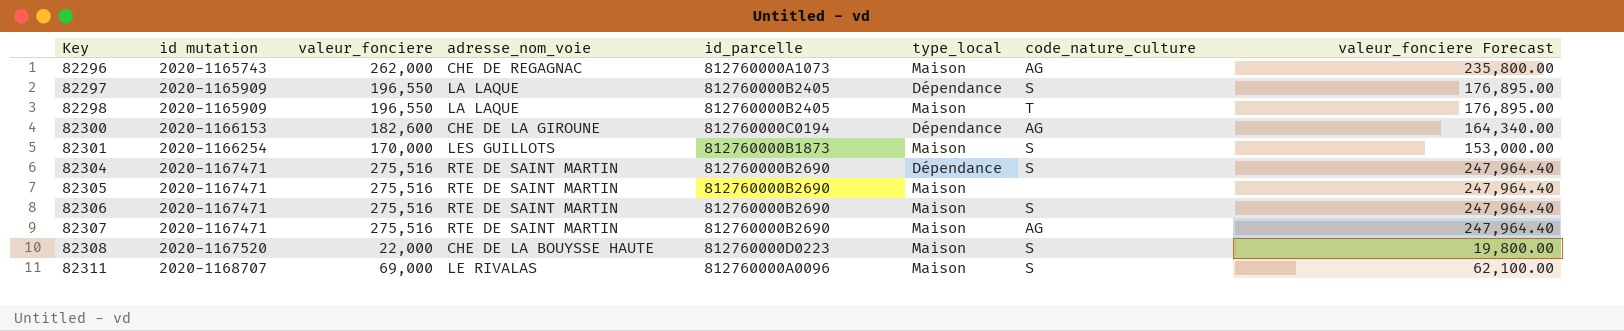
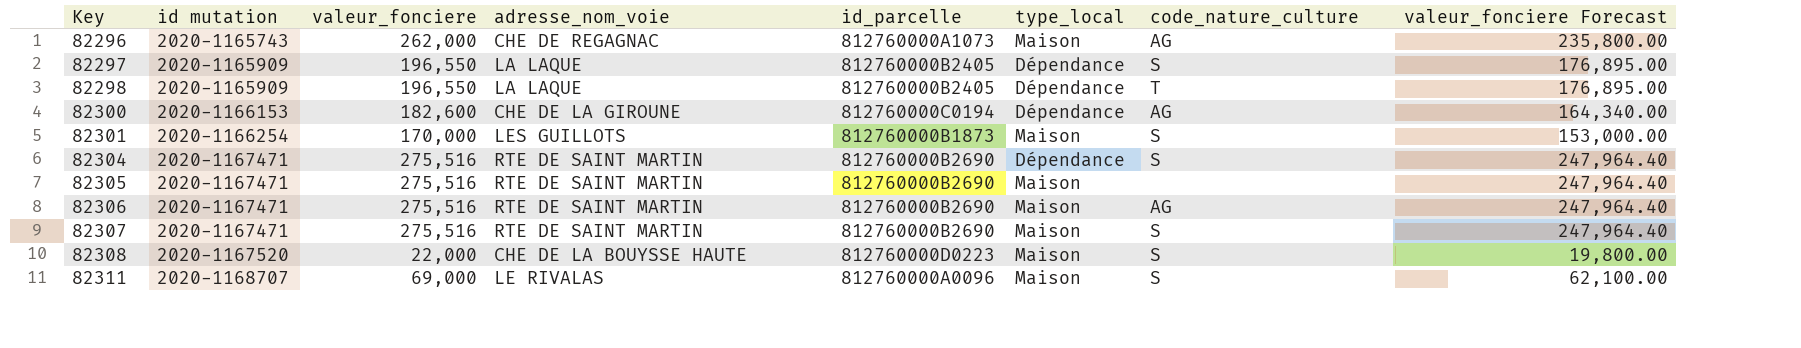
82298 | type_local: Maison -> Dépendance
82306 | code_nature_culture: S -> AG
82307 | code_nature_culture: AG -> S

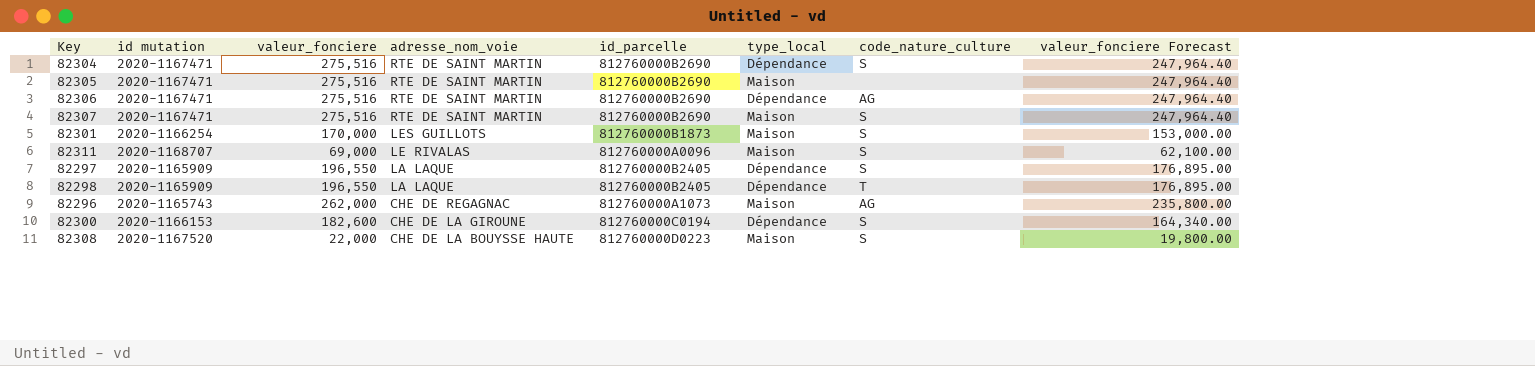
row order: Key ascending -> adresse_nom_voie descending
82306 | type_local: Maison -> Dépendance
82300 | code_nature_culture: AG -> S

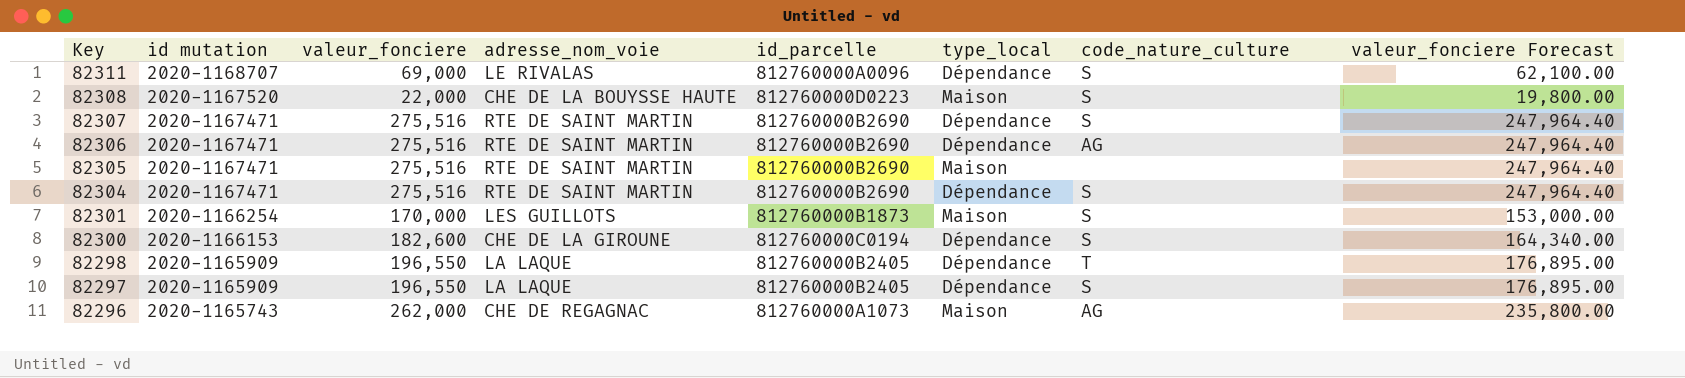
row order: adresse_nom_voie descending -> Key descending
82311 | type_local: Maison -> Dépendance
82307 | type_local: Maison -> Dépendance

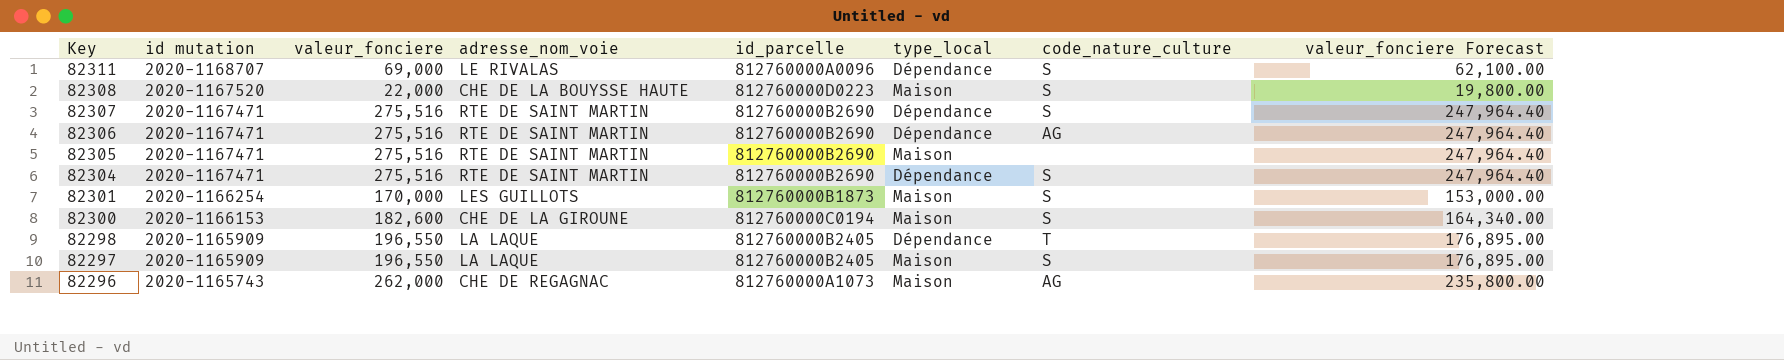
82300 | type_local: Dépendance -> Maison
82297 | type_local: Dépendance -> Maison

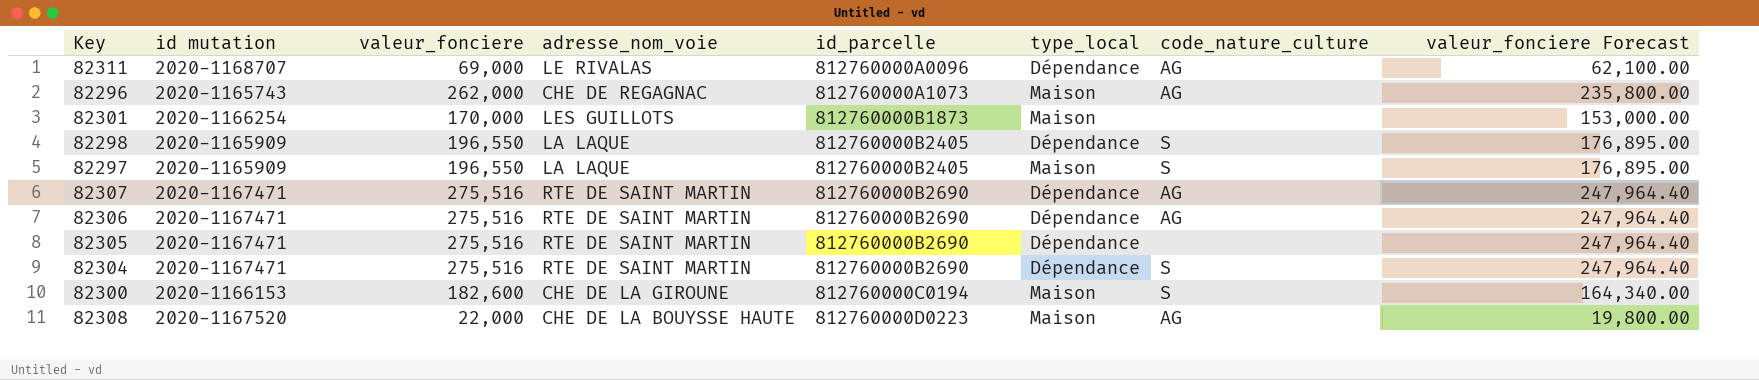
row order: Key descending -> id_parcelle ascending
82311 | code_nature_culture: S -> AG
82301 | code_nature_culture: S -> none
82298 | code_nature_culture: T -> S
82307 | code_nature_culture: S -> AG
82305 | type_local: Maison -> Dépendance
82308 | code_nature_culture: S -> AG

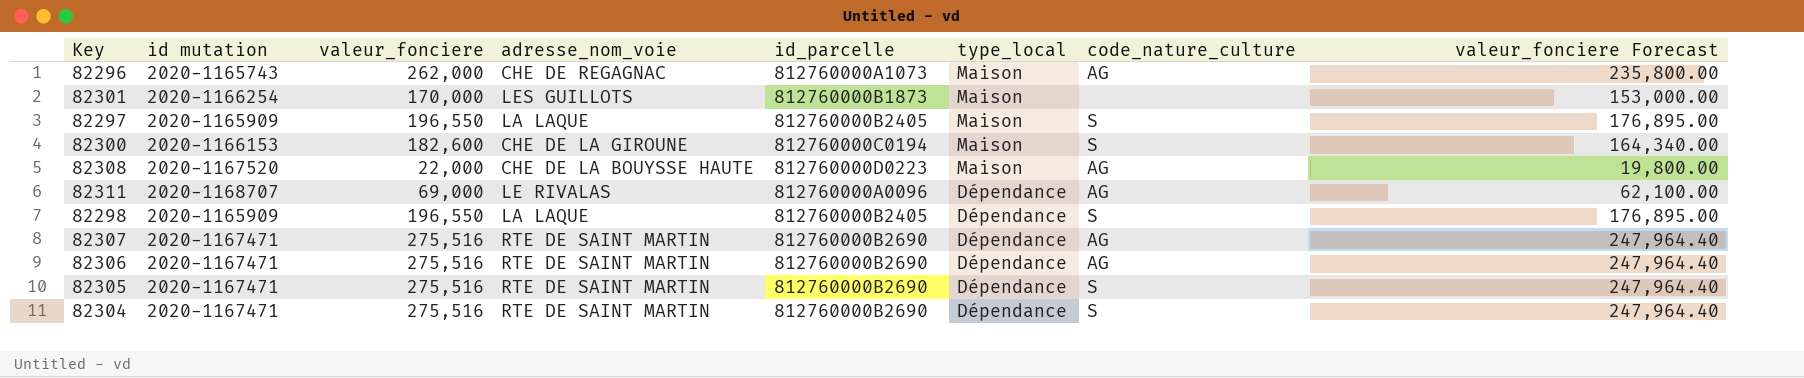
row order: id_parcelle ascending -> type_local descending
82305 | code_nature_culture: none -> S

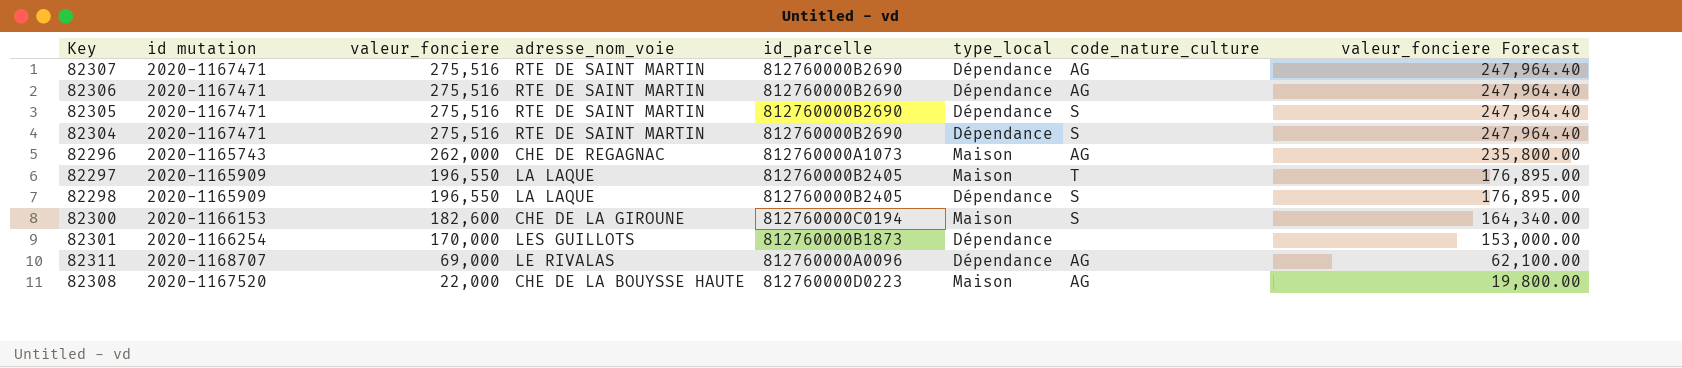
row order: type_local descending -> valeur_fonciere descending
82297 | code_nature_culture: S -> T
82301 | type_local: Maison -> Dépendance

